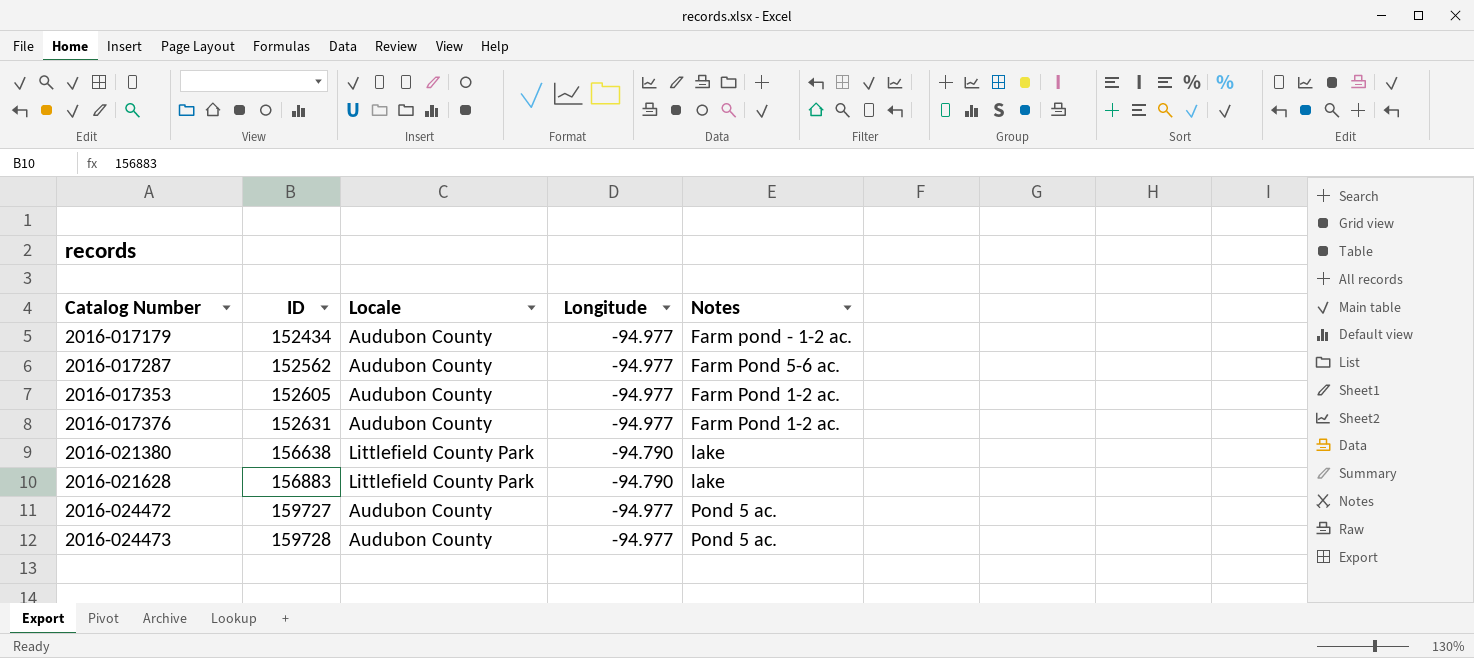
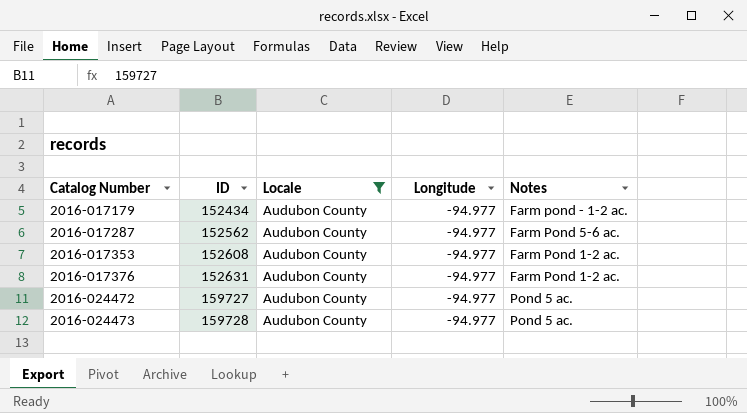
filter: none -> Locale = Audubon County
2016-017353 | ID: 152605 -> 152608

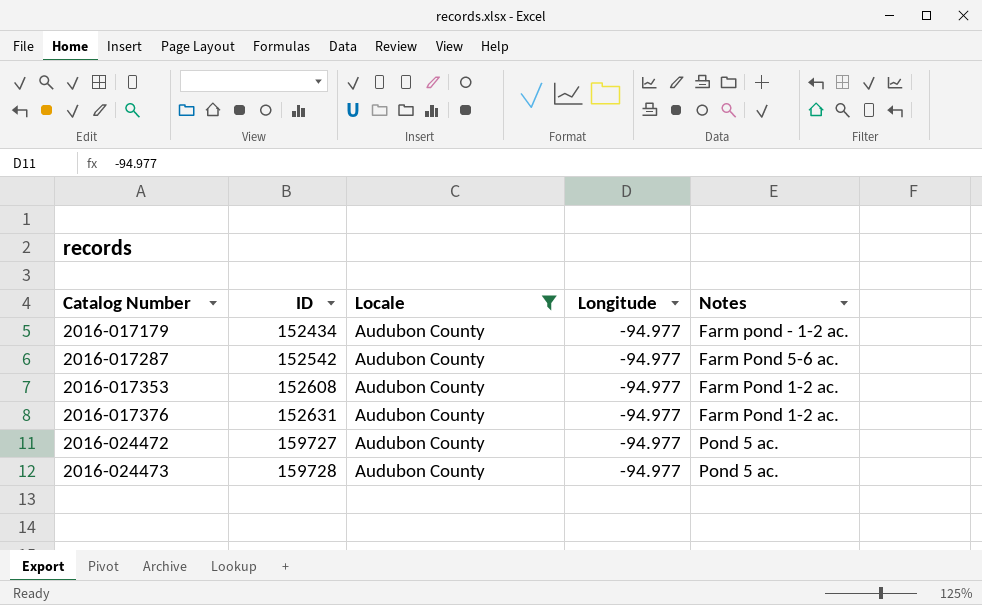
2016-017287 | ID: 152562 -> 152542

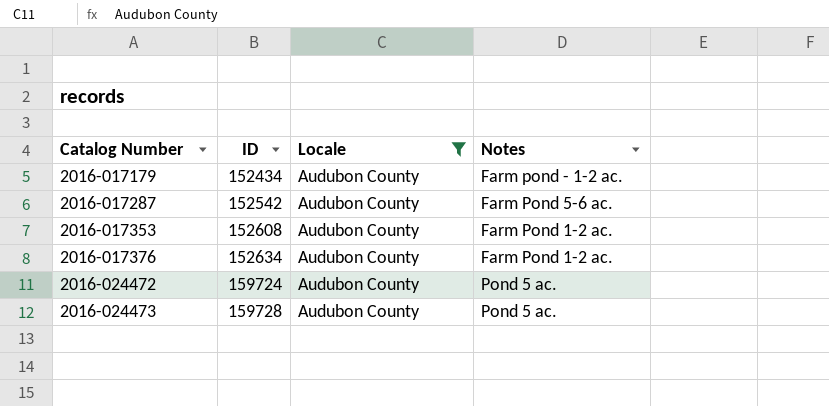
column Longitude | position: 4 -> none
2016-017376 | ID: 152631 -> 152634
2016-024472 | ID: 159727 -> 159724

